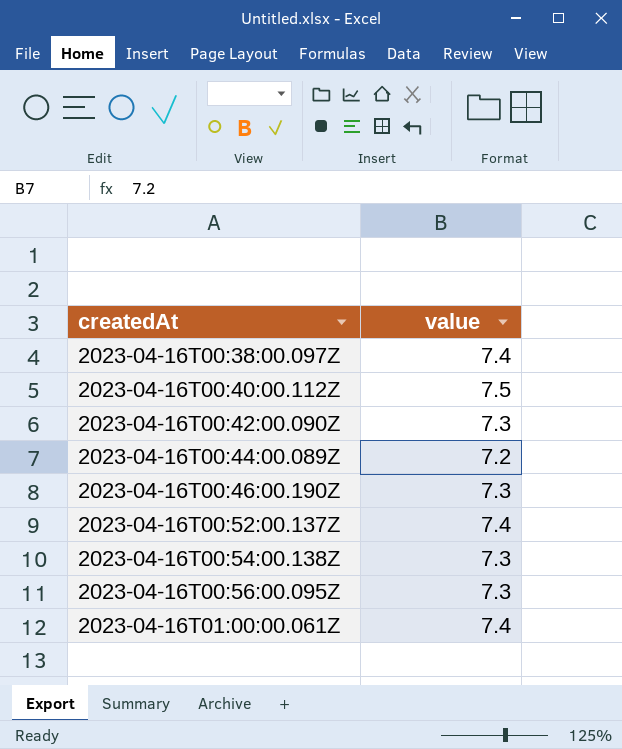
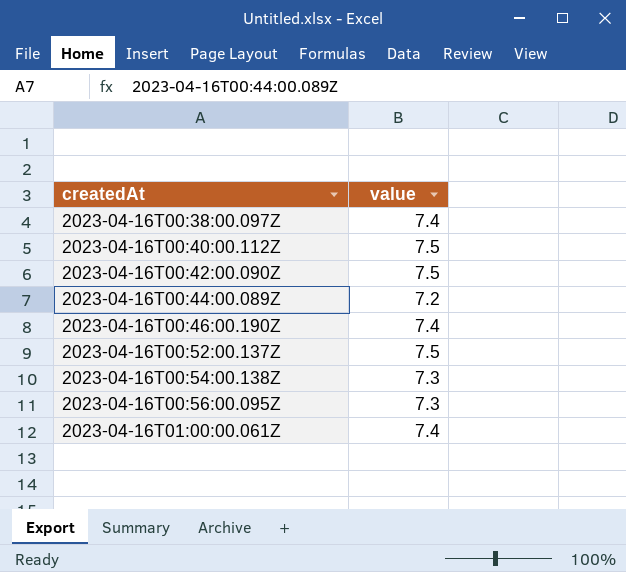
2023-04-16T00:42:00.090Z | value: 7.3 -> 7.5
2023-04-16T00:46:00.190Z | value: 7.3 -> 7.4
2023-04-16T00:52:00.137Z | value: 7.4 -> 7.5

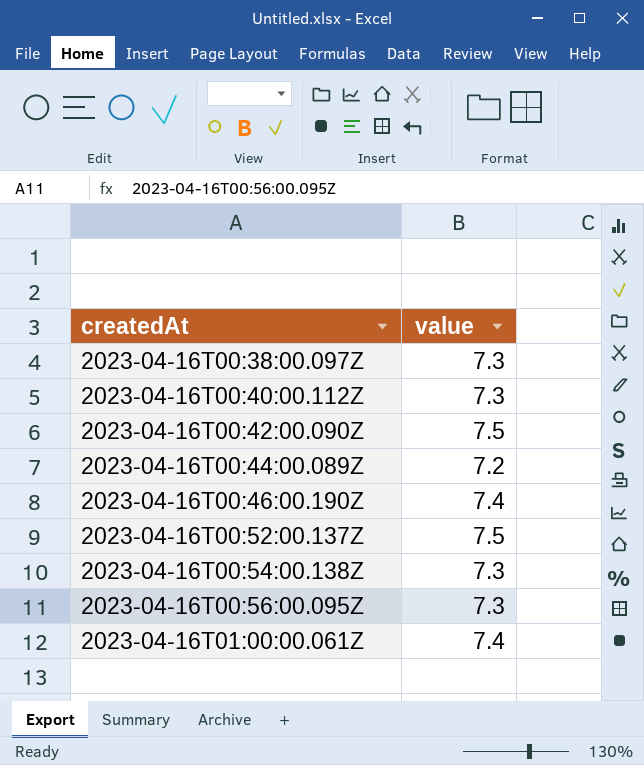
2023-04-16T00:38:00.097Z | value: 7.4 -> 7.3
2023-04-16T00:40:00.112Z | value: 7.5 -> 7.3

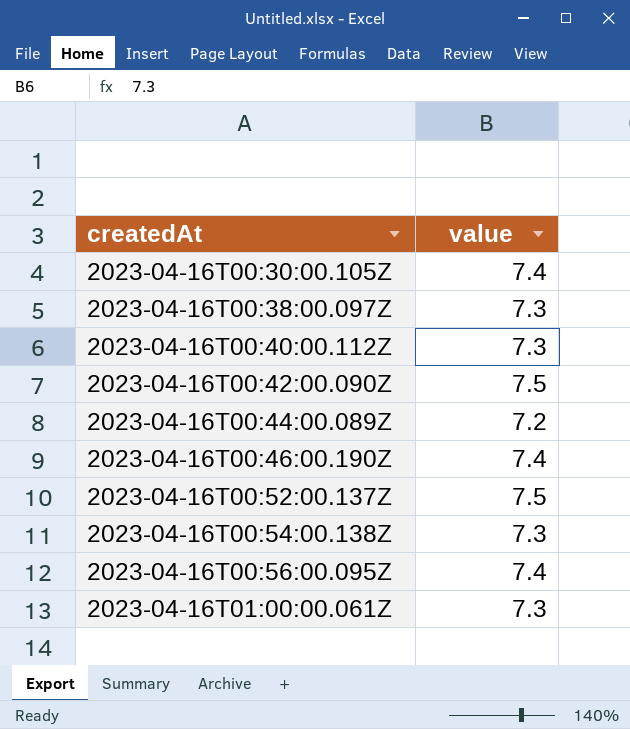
row 2023-04-16T00:30:00.105Z: none -> 7.4
2023-04-16T00:56:00.095Z | value: 7.3 -> 7.4
2023-04-16T01:00:00.061Z | value: 7.4 -> 7.3

